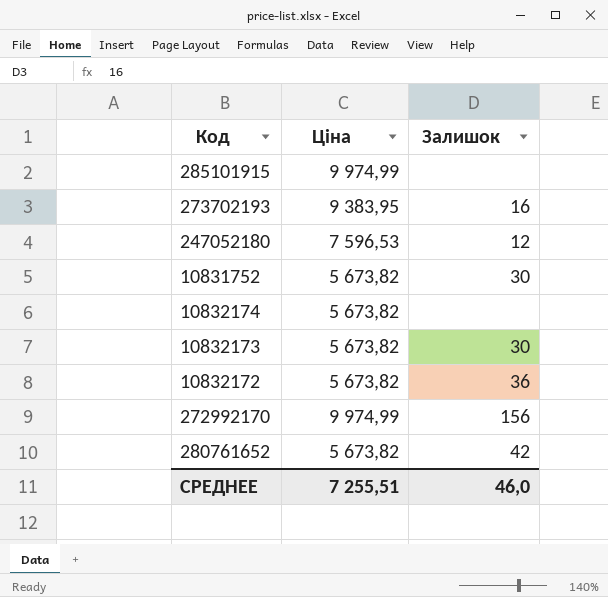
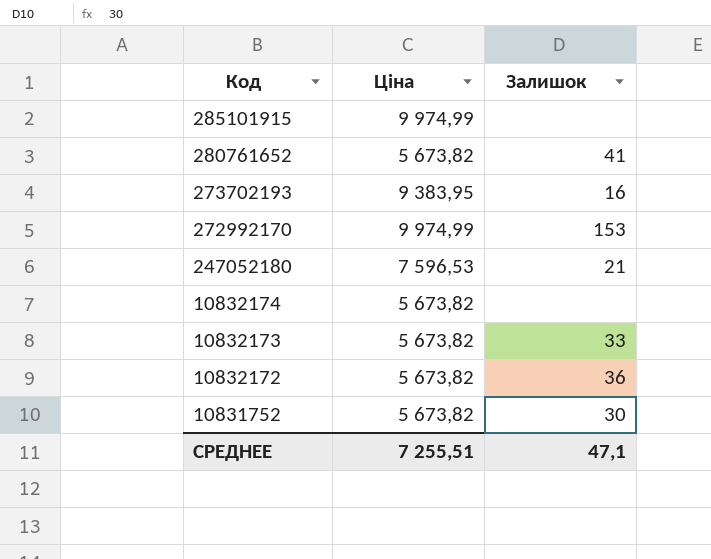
row order: none -> Код descending
280761652 | Залишок: 42 -> 41
272992170 | Залишок: 156 -> 153
247052180 | Залишок: 12 -> 21
10832173 | Залишок: 30 -> 33
СРЕДНЕЕ | Залишок: 46,0 -> 47,1

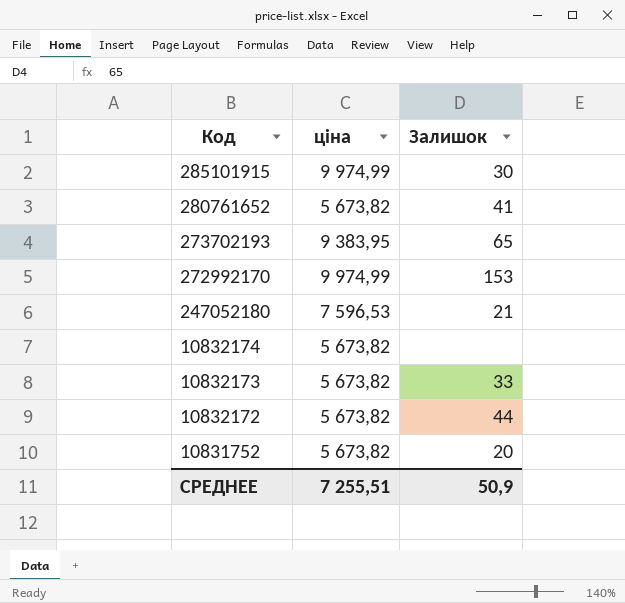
column name: Ціна -> ціна
285101915 | Залишок: none -> 30
273702193 | Залишок: 16 -> 65
10832172 | Залишок: 36 -> 44
10831752 | Залишок: 30 -> 20
СРЕДНЕЕ | Залишок: 47,1 -> 50,9

